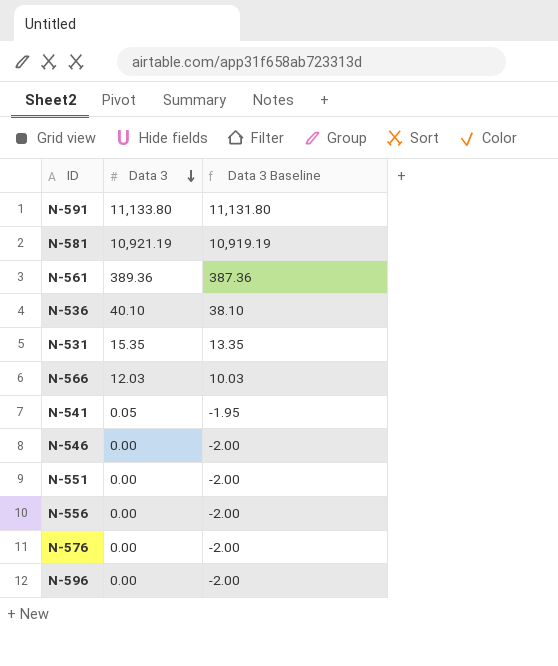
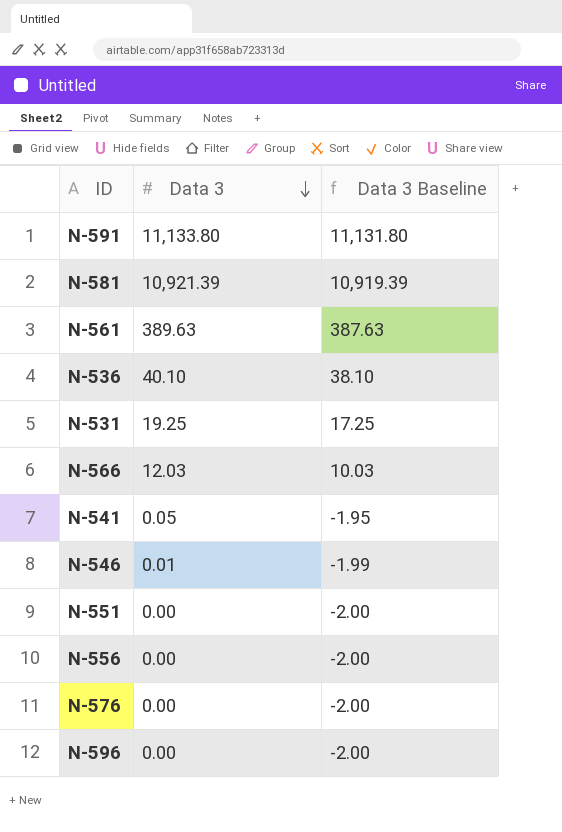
N-581 | Data 3: 10,921.19 -> 10,921.39
N-581 | Data 3 Baseline: 10,919.19 -> 10,919.39
N-561 | Data 3: 389.36 -> 389.63
N-561 | Data 3 Baseline: 387.36 -> 387.63
N-531 | Data 3: 15.35 -> 19.25
N-531 | Data 3 Baseline: 13.35 -> 17.25
N-546 | Data 3: 0.00 -> 0.01
N-546 | Data 3 Baseline: -2.00 -> -1.99

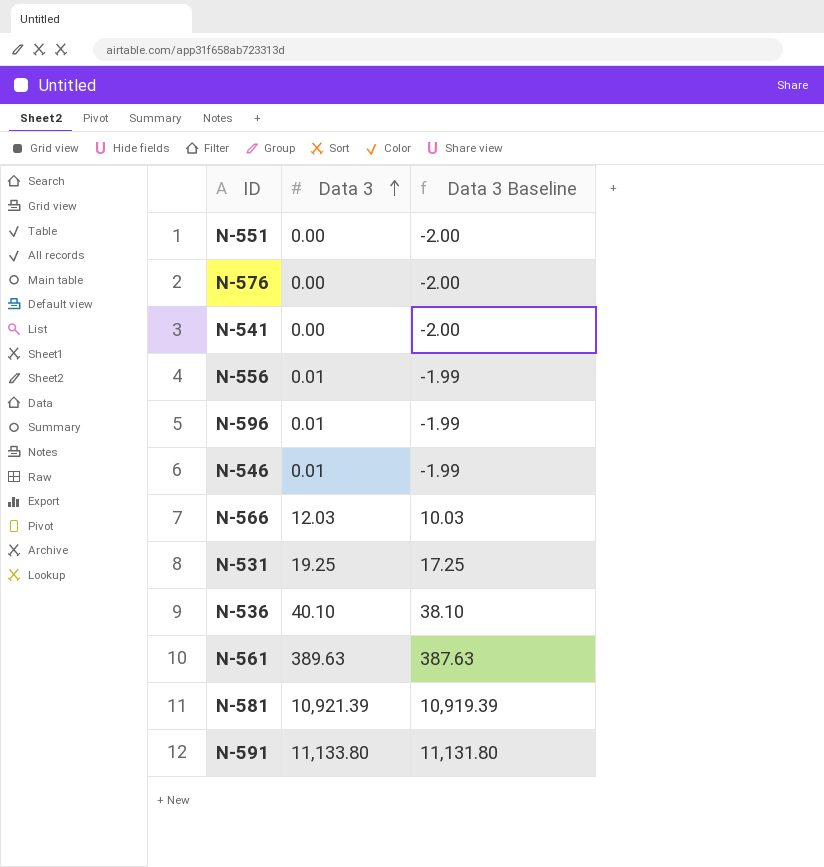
row order: Data 3 descending -> Data 3 ascending
N-541 | Data 3: 0.05 -> 0.00
N-541 | Data 3 Baseline: -1.95 -> -2.00
N-556 | Data 3: 0.00 -> 0.01
N-556 | Data 3 Baseline: -2.00 -> -1.99
N-596 | Data 3: 0.00 -> 0.01
N-596 | Data 3 Baseline: -2.00 -> -1.99

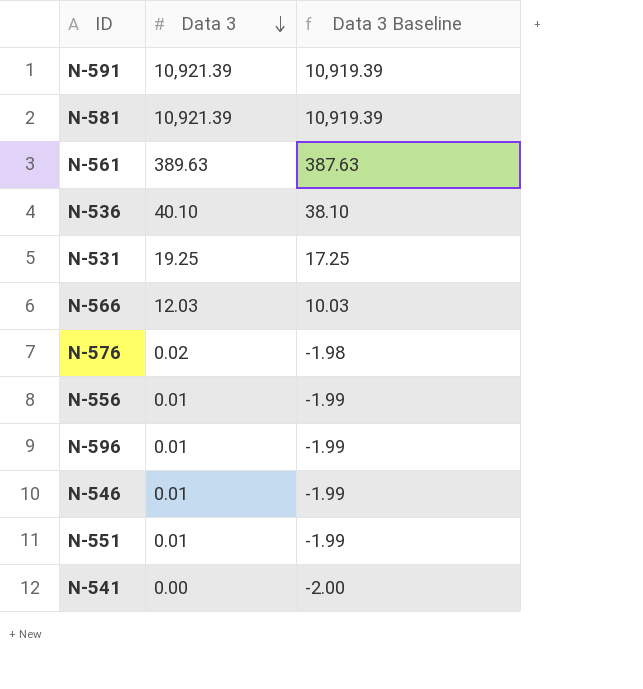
row order: Data 3 ascending -> Data 3 descending
N-591 | Data 3: 11,133.80 -> 10,921.39
N-591 | Data 3 Baseline: 11,131.80 -> 10,919.39
N-576 | Data 3: 0.00 -> 0.02
N-576 | Data 3 Baseline: -2.00 -> -1.98
N-551 | Data 3: 0.00 -> 0.01
N-551 | Data 3 Baseline: -2.00 -> -1.99

